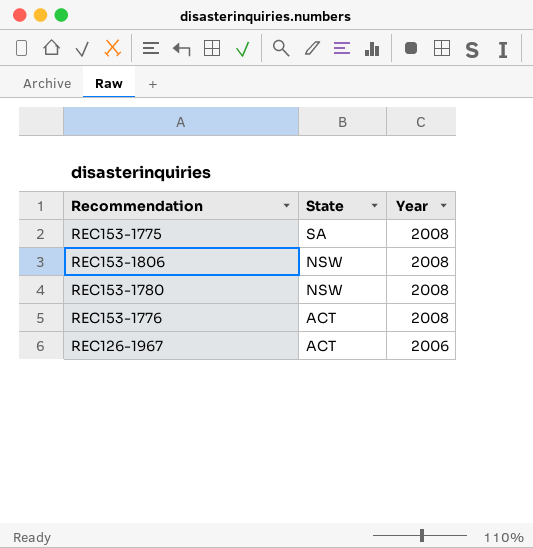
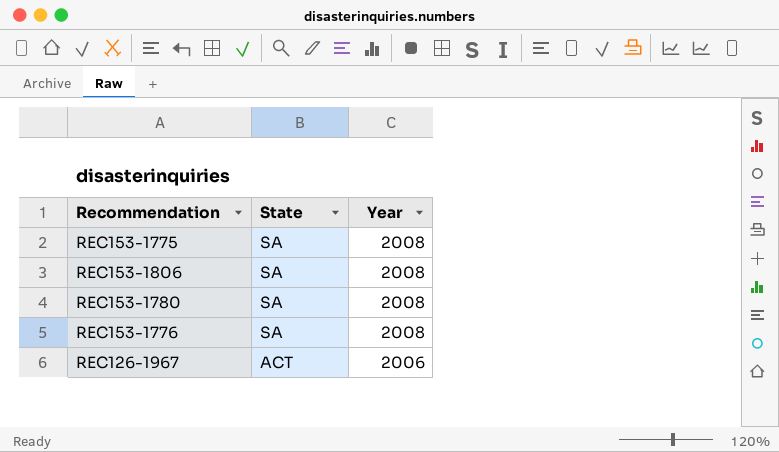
REC153-1806 | State: NSW -> SA
REC153-1780 | State: NSW -> SA
REC153-1776 | State: ACT -> SA

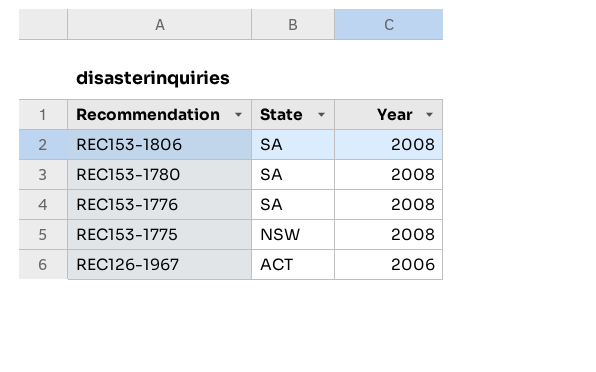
row order: State descending -> Recommendation descending
REC153-1775 | State: SA -> NSW

